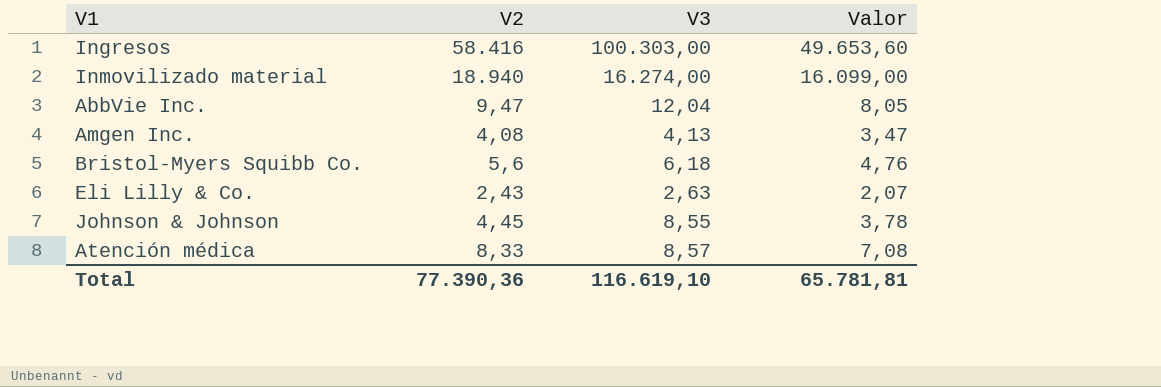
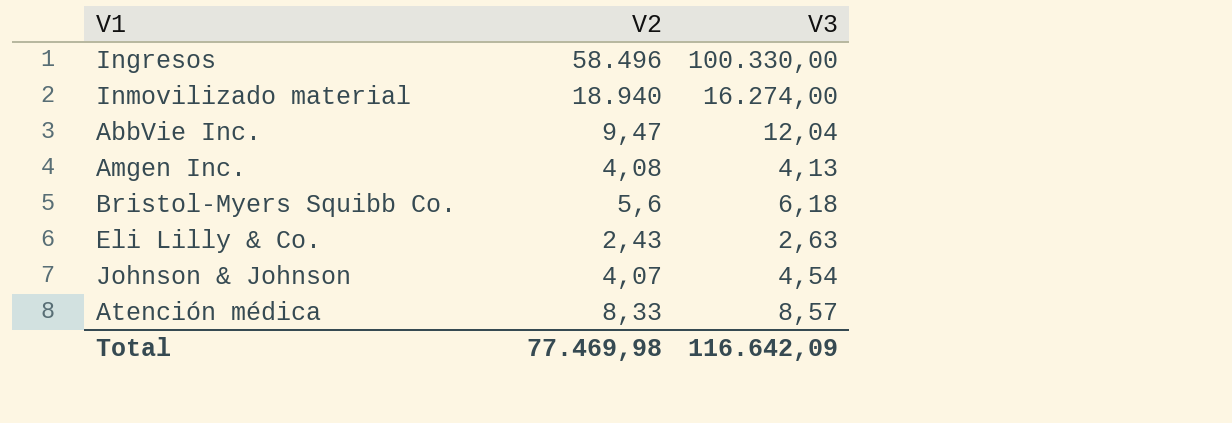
column Valor | formula: [V2] * 0,85 -> none
Ingresos | V2: 58.416 -> 58.496
Ingresos | V3: 100.303,00 -> 100.330,00
Johnson & Johnson | V2: 4,45 -> 4,07
Johnson & Johnson | V3: 8,55 -> 4,54
Total | V2: 77.390,36 -> 77.469,98
Total | V3: 116.619,10 -> 116.642,09

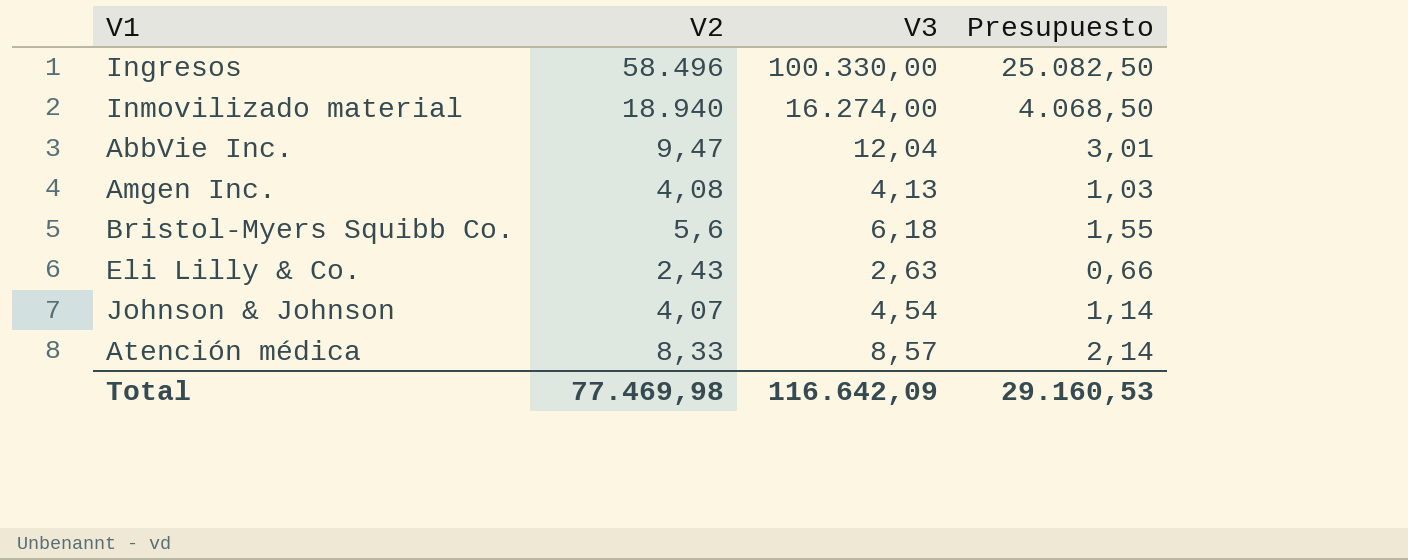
column Presupuesto | formula: none -> [V3] * 0,25

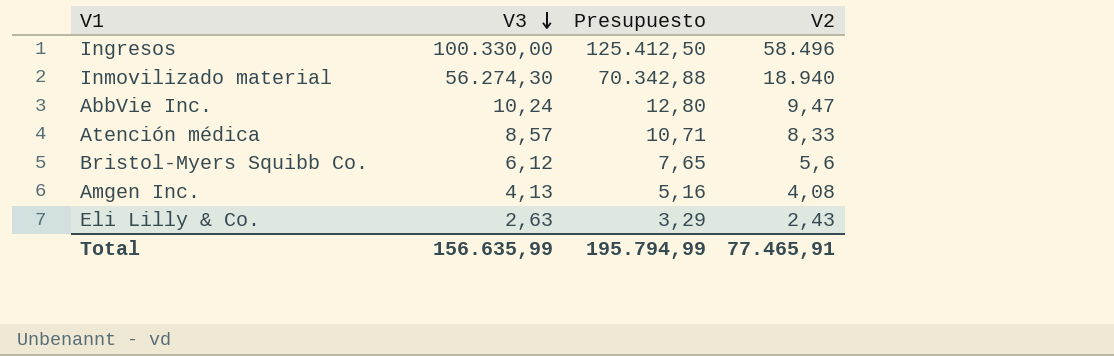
row order: none -> V3 descending
column Presupuesto | formula: [V3] * 0,25 -> [V3] * 1,25
column V2 | position: 2 -> 4
row Johnson & Johnson: 4,07 | 4,54 | 1,14 -> none
Inmovilizado material | V3: 16.274,00 -> 56.274,30
AbbVie Inc. | V3: 12,04 -> 10,24
Bristol-Myers Squibb Co. | V3: 6,18 -> 6,12
Total | V3: 116.642,09 -> 156.635,99
Total | Presupuesto: 29.160,53 -> 195.794,99
Total | V2: 77.469,98 -> 77.465,91

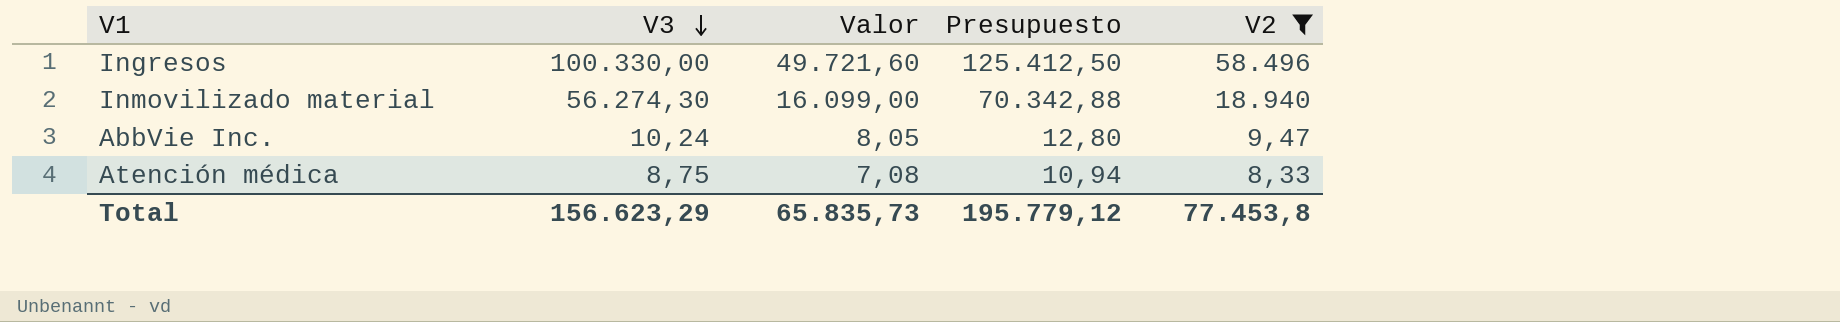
filter: none -> V2 >= 8,33
column Valor | formula: none -> [V2] * 0,85
Atención médica | V3: 8,57 -> 8,75
Atención médica | Presupuesto: 10,71 -> 10,94
Total | V3: 156.635,99 -> 156.623,29
Total | Presupuesto: 195.794,99 -> 195.779,12
Total | V2: 77.465,91 -> 77.453,8

